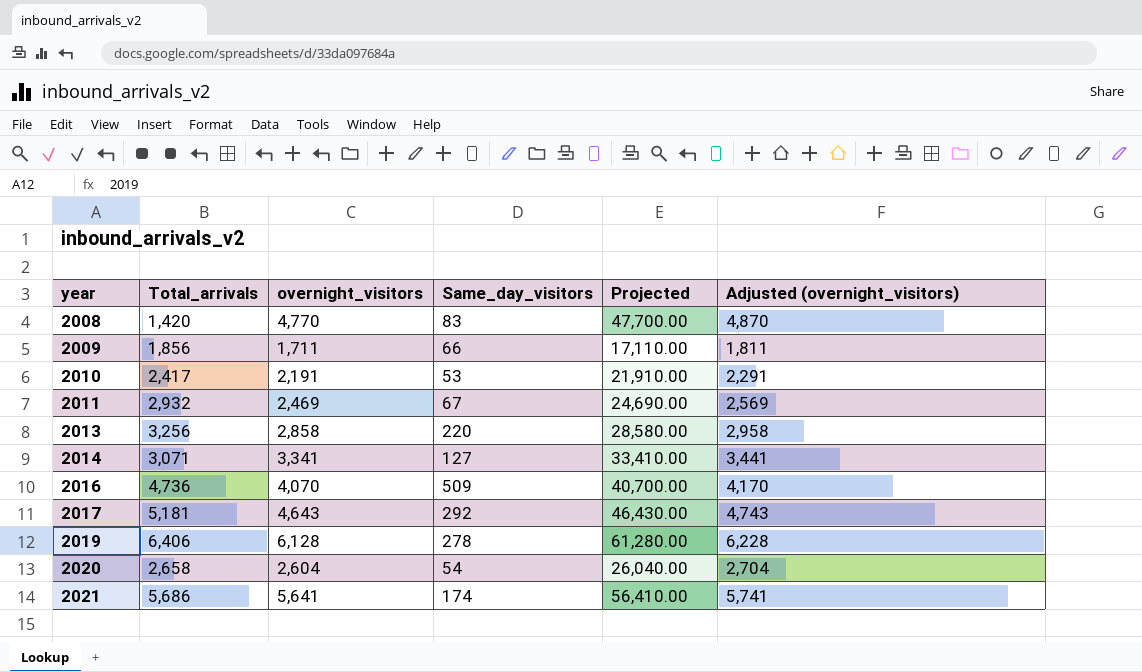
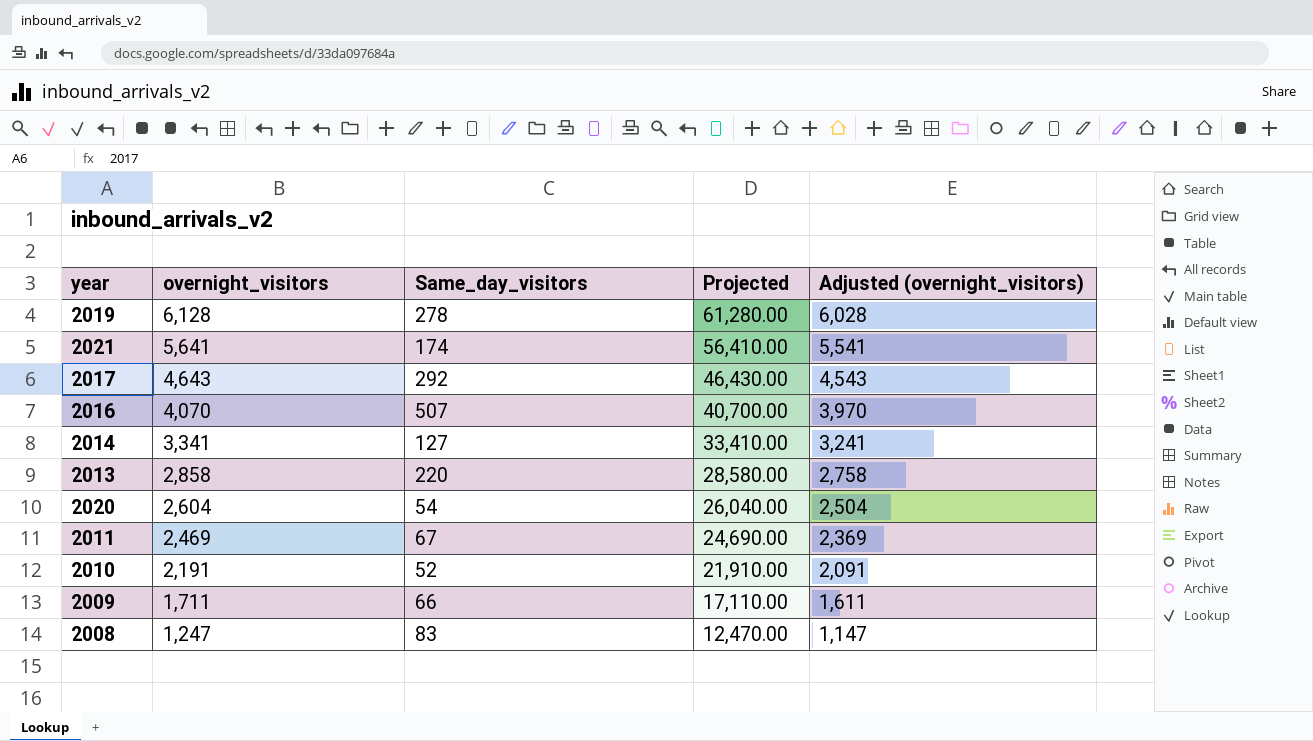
row order: year ascending -> overnight_visitors descending
column Total_arrivals | position: 2 -> none
column Adjusted (overnight_visitors) | formula: [overnight_visitors] + 100 -> [overnight_visitors] - 100
2016 | Same_day_visitors: 509 -> 507
2010 | Same_day_visitors: 53 -> 52
2008 | overnight_visitors: 4,770 -> 1,247
2008 | Projected: 47,700.00 -> 12,470.00

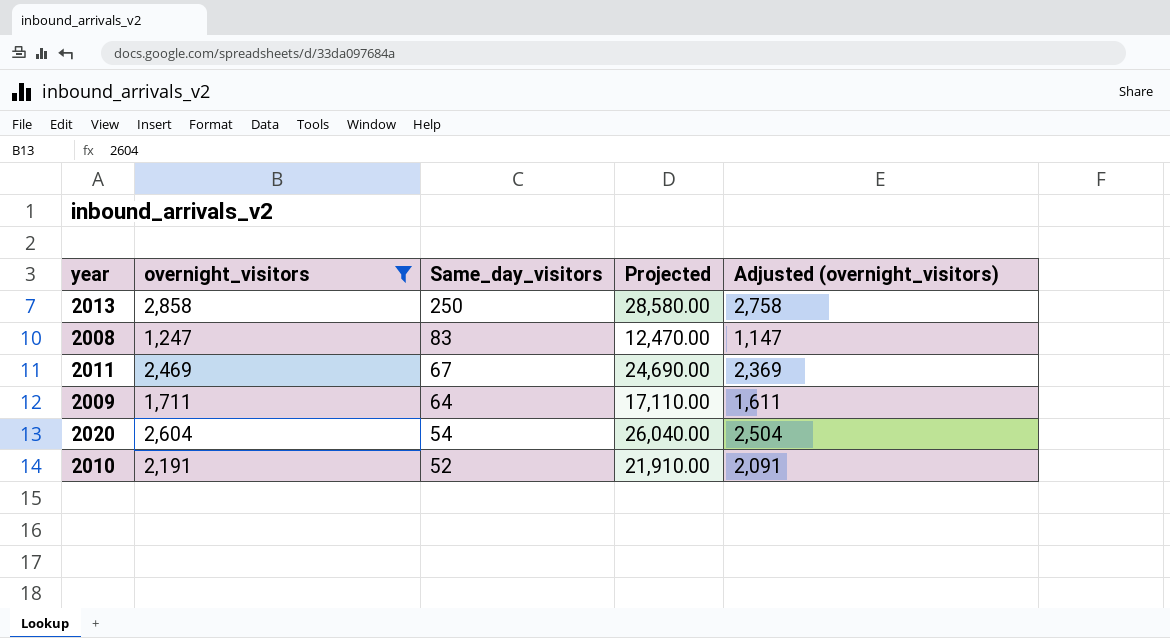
filter: none -> overnight_visitors <= 2,858
row order: overnight_visitors descending -> Same_day_visitors descending
2013 | Same_day_visitors: 220 -> 250
2009 | Same_day_visitors: 66 -> 64

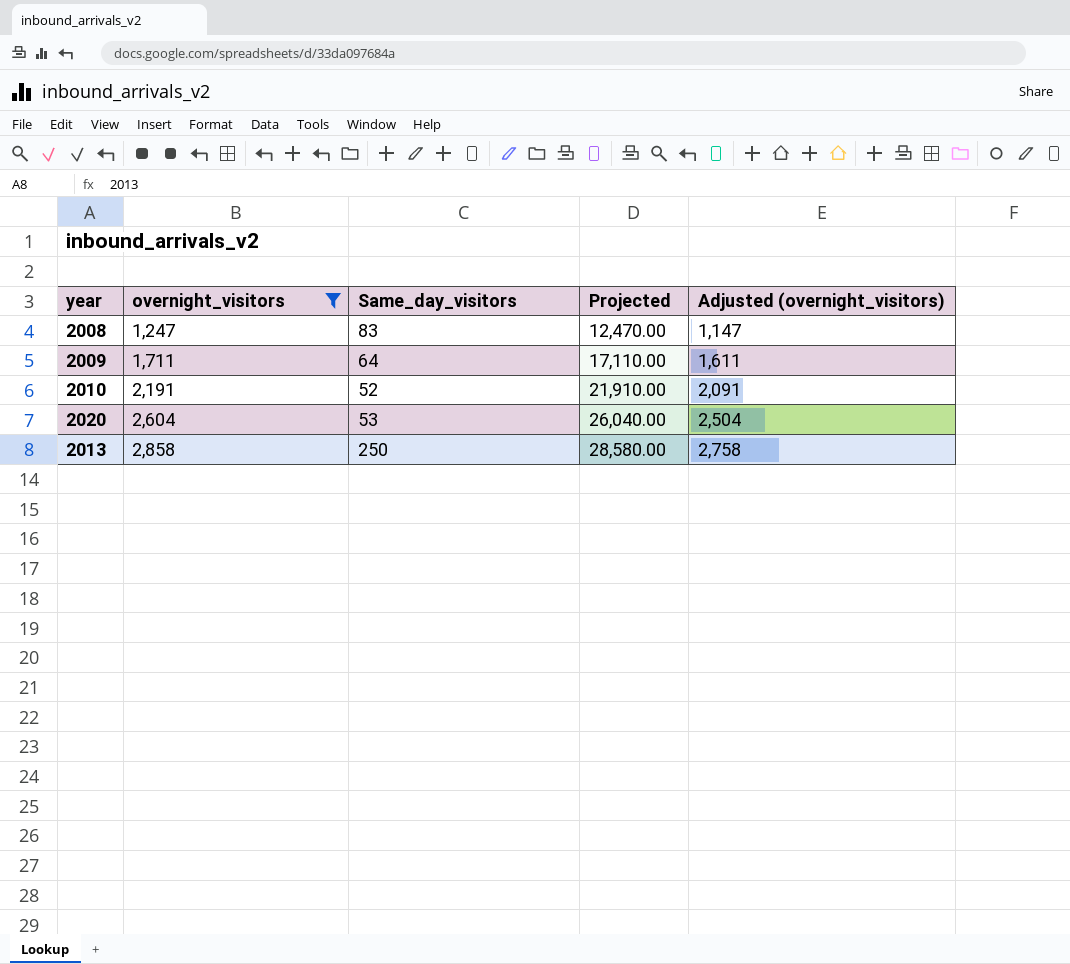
row order: Same_day_visitors descending -> overnight_visitors ascending
row 2011: 2,469 | 67 | 24,690.00 | 2,369 -> none
2020 | Same_day_visitors: 54 -> 53

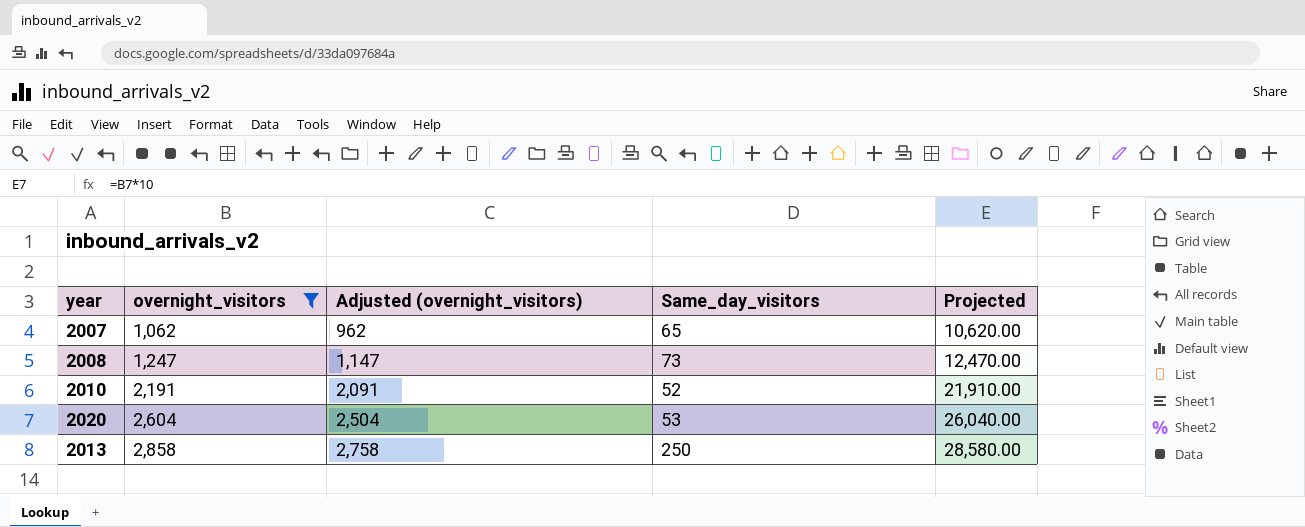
column Adjusted (overnight_visitors) | position: 5 -> 3
row 2009: 1,711 | 64 | 17,110.00 | 1,611 -> none
row 2007: none -> 1,062 | 962 | 65 | 10,620.00
2008 | Same_day_visitors: 83 -> 73

